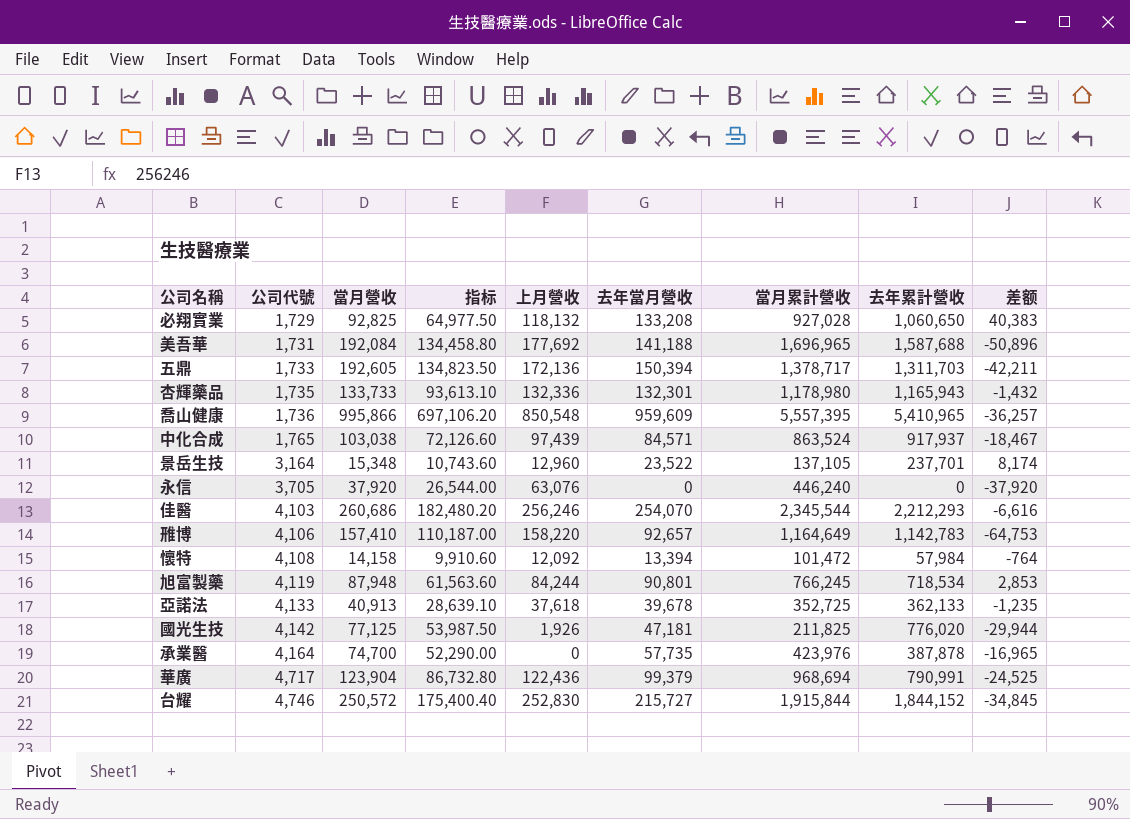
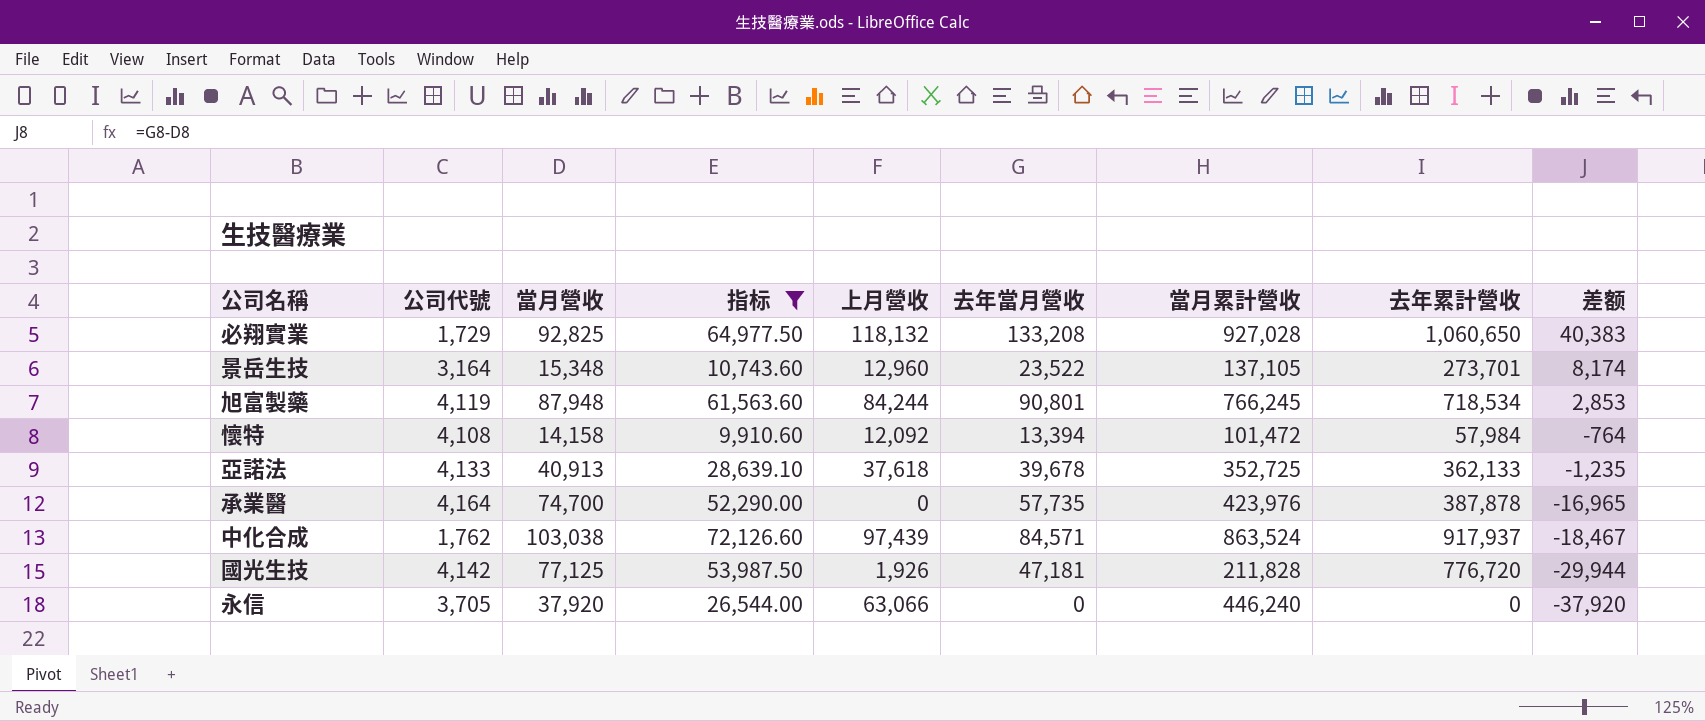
filter: none -> 指标 <= 72,126.60
row order: 公司代號 ascending -> 差额 descending
景岳生技 | 去年累計營收: 237,701 -> 273,701
中化合成 | 公司代號: 1,765 -> 1,762
國光生技 | 當月累計營收: 211,825 -> 211,828
國光生技 | 去年累計營收: 776,020 -> 776,720
永信 | 上月營收: 63,076 -> 63,066

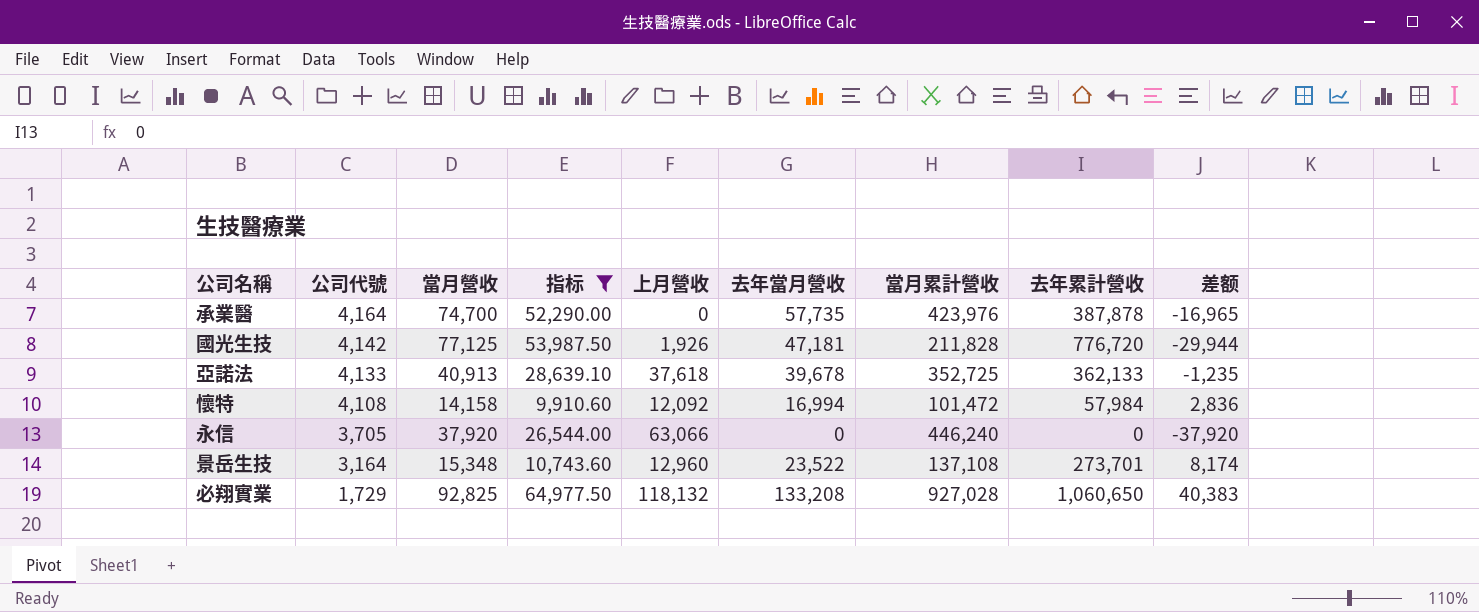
row order: 差额 descending -> 公司代號 descending
row 旭富製藥: 4,119 | 87,948 | 61,563.60 | 84,244 | 90,801 | 766,245 | 718,534 | 2,853 -> none
row 中化合成: 1,762 | 103,038 | 72,126.60 | 97,439 | 84,571 | 863,524 | 917,937 | -18,467 -> none
懷特 | 去年當月營收: 13,394 -> 16,994
懷特 | 差额: -764 -> 2,836
景岳生技 | 當月累計營收: 137,105 -> 137,108

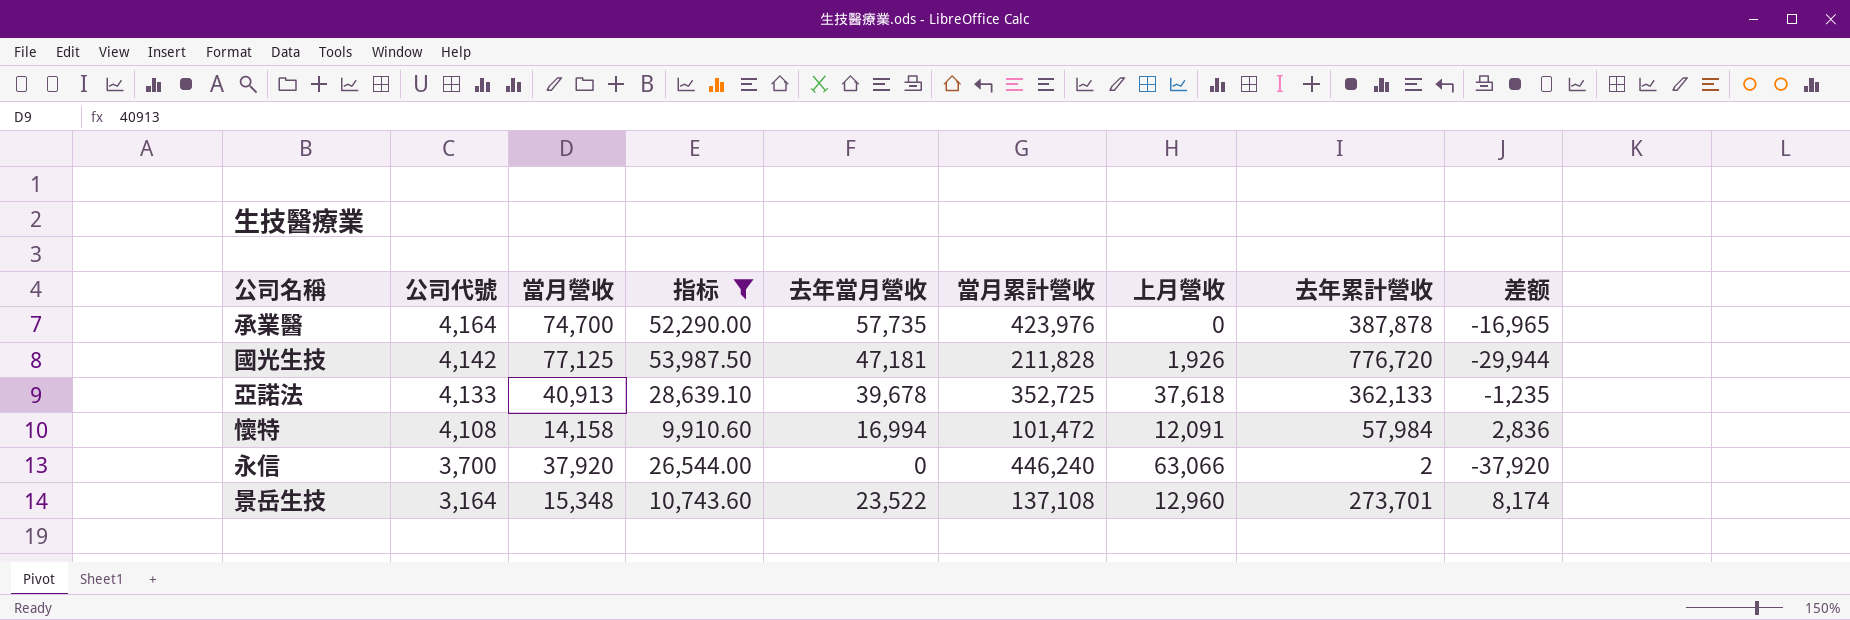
column 上月營收 | position: 5 -> 7
row 必翔實業: 1,729 | 92,825 | 64,977.50 | 118,132 | 133,208 | 927,028 | 1,060,650 | 40,383 -> none
懷特 | 上月營收: 12,092 -> 12,091
永信 | 公司代號: 3,705 -> 3,700
永信 | 去年累計營收: 0 -> 2

